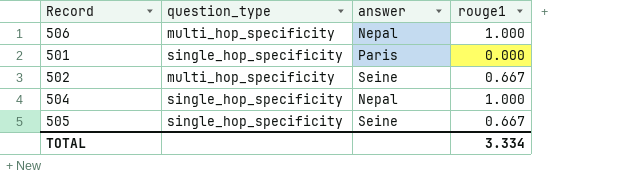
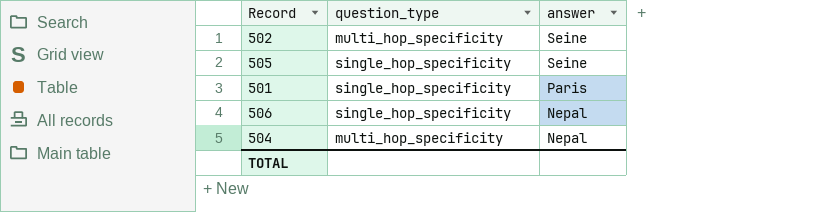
row order: none -> answer descending
column rouge1 | position: 4 -> none
506 | question_type: multi_hop_specificity -> single_hop_specificity
504 | question_type: single_hop_specificity -> multi_hop_specificity

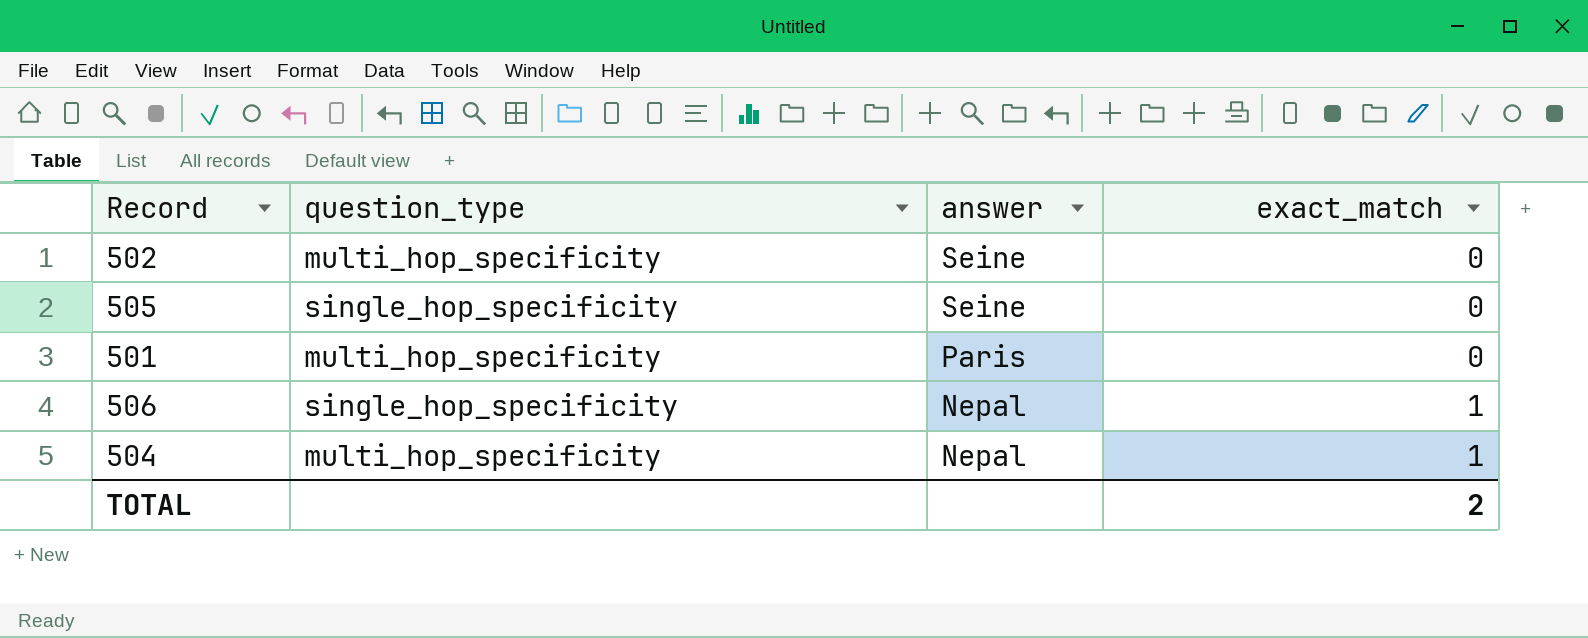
column exact_match | position: none -> 4
501 | question_type: single_hop_specificity -> multi_hop_specificity

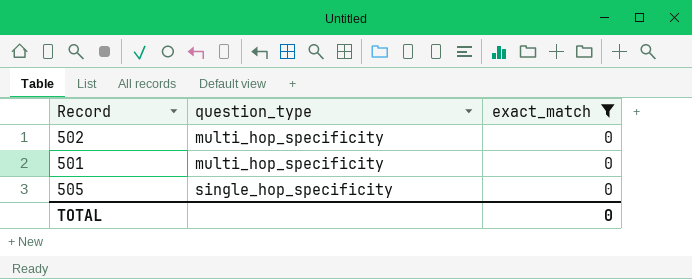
filter: none -> exact_match = 0
row order: answer descending -> question_type ascending
column answer | position: 3 -> none
TOTAL | exact_match: 2 -> 0

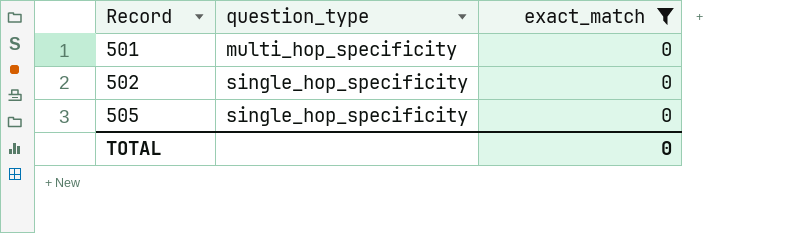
row order: question_type ascending -> Record ascending
502 | question_type: multi_hop_specificity -> single_hop_specificity

